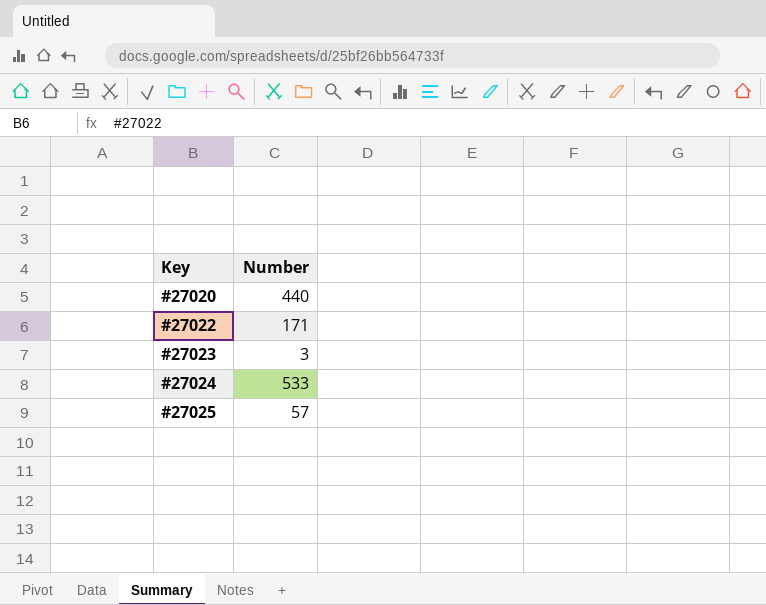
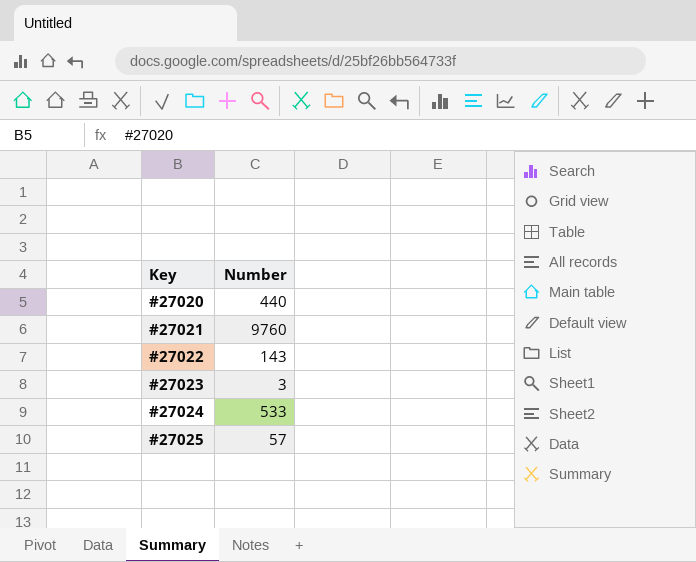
row #27021: none -> 9760
#27022 | Number: 171 -> 143

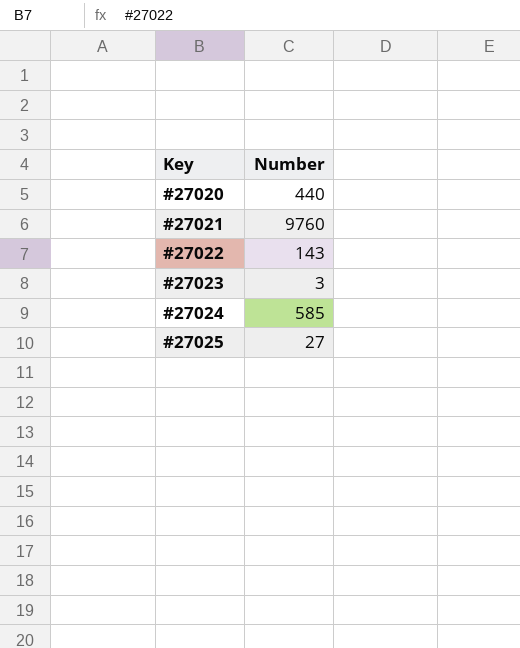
#27024 | Number: 533 -> 585
#27025 | Number: 57 -> 27

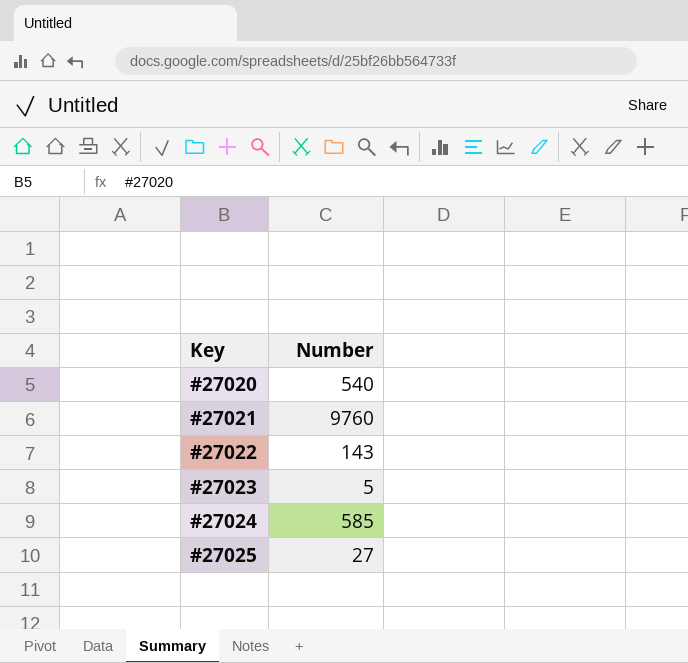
#27020 | Number: 440 -> 540
#27023 | Number: 3 -> 5

